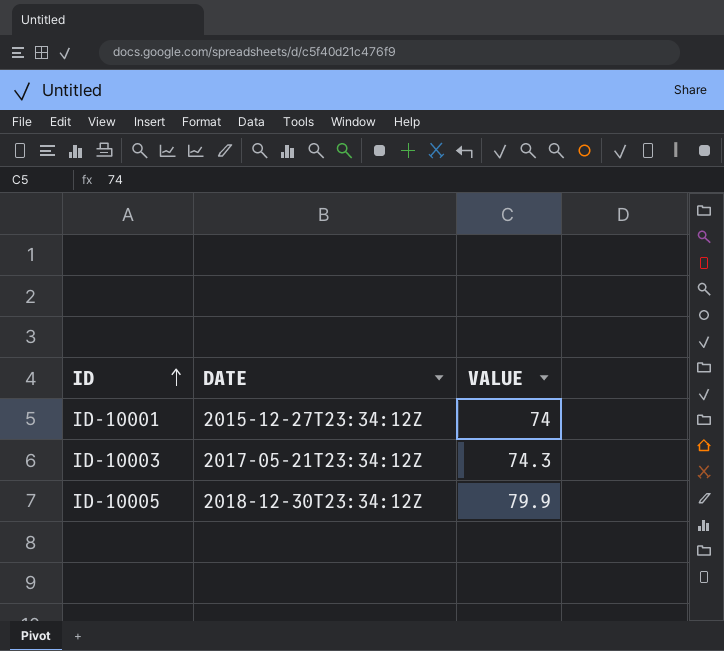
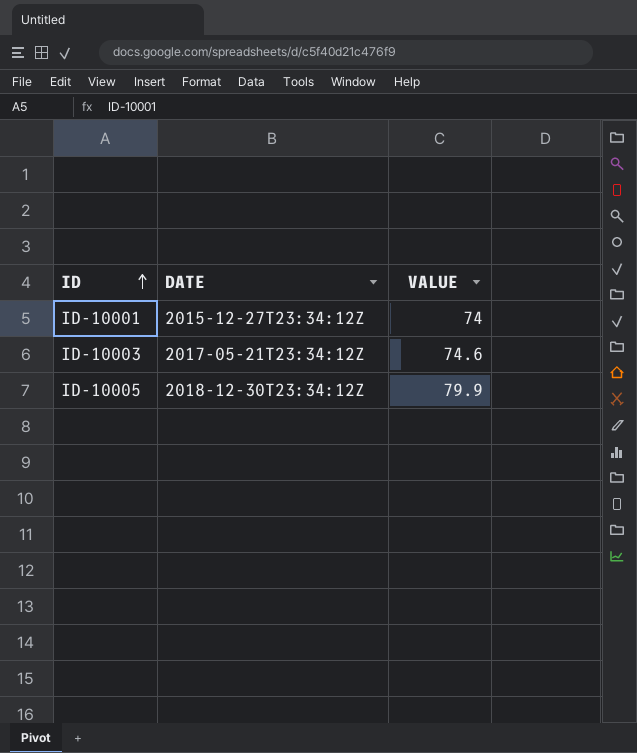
ID-10003 | VALUE: 74.3 -> 74.6

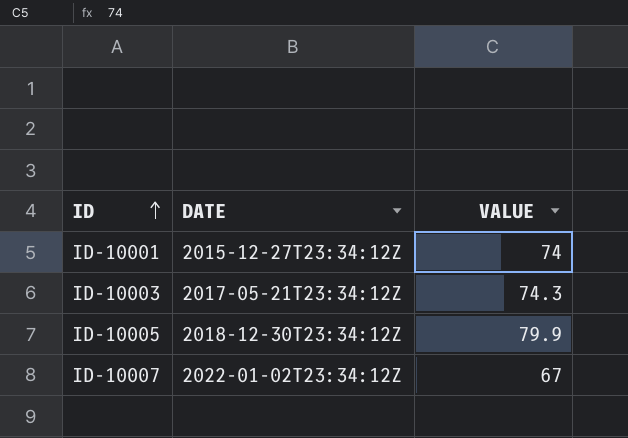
ID-10003 | VALUE: 74.6 -> 74.3
row ID-10007: none -> 2022-01-02T23:34:12Z | 67

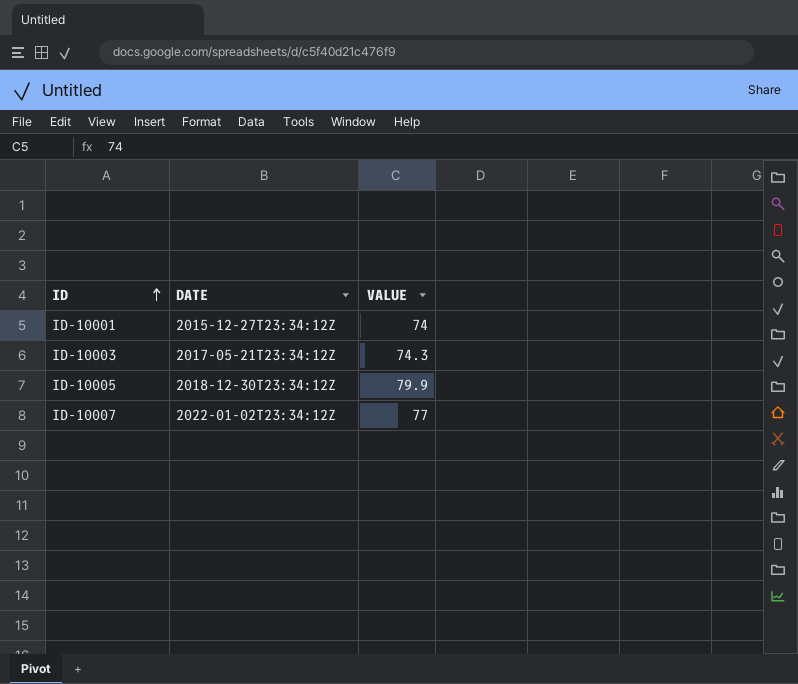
ID-10007 | VALUE: 67 -> 77

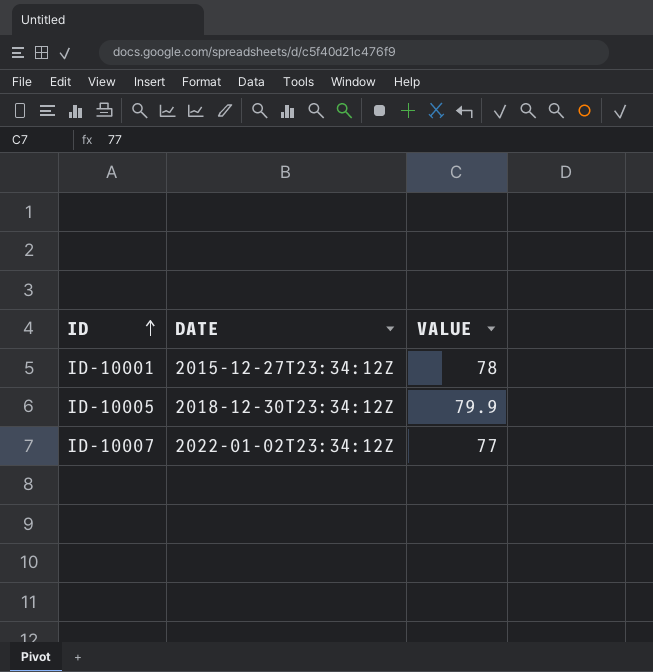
row ID-10003: 2017-05-21T23:34:12Z | 74.3 -> none
ID-10001 | VALUE: 74 -> 78

